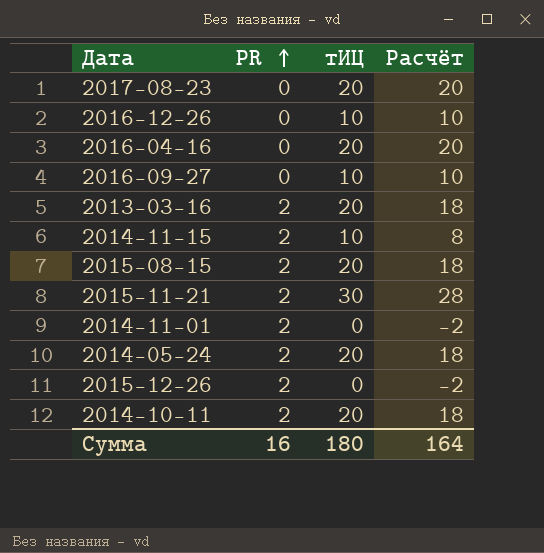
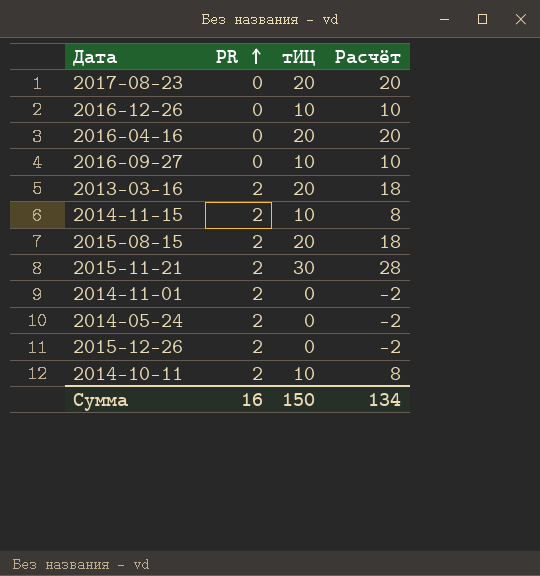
2014-05-24 | тИЦ: 20 -> 0
2014-05-24 | Расчёт: 18 -> -2
2014-10-11 | тИЦ: 20 -> 10
2014-10-11 | Расчёт: 18 -> 8
Сумма | тИЦ: 180 -> 150
Сумма | Расчёт: 164 -> 134

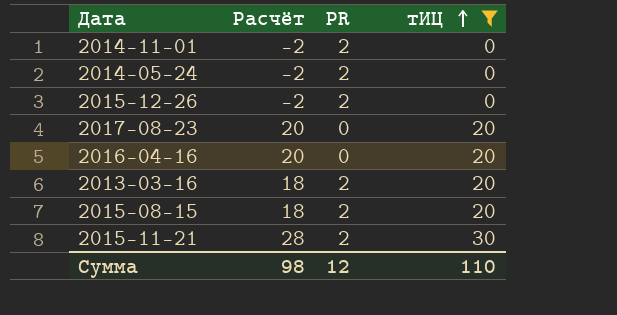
filter: none -> тИЦ != 10
row order: PR ascending -> тИЦ ascending
column Расчёт | position: 4 -> 2
Сумма | Расчёт: 134 -> 98
Сумма | PR: 16 -> 12
Сумма | тИЦ: 150 -> 110

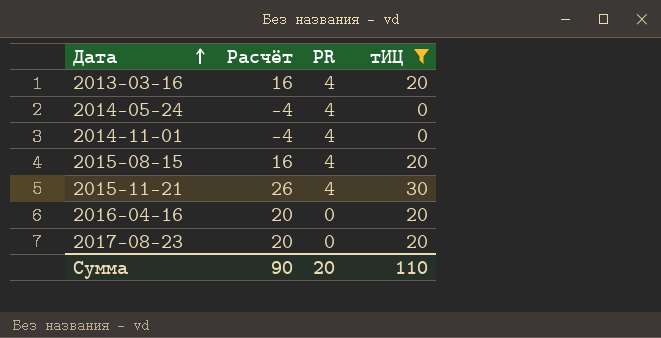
row order: тИЦ ascending -> Дата ascending
row 2015-12-26: -2 | 2 | 0 -> none
2013-03-16 | Расчёт: 18 -> 16
2013-03-16 | PR: 2 -> 4
2014-05-24 | Расчёт: -2 -> -4
2014-05-24 | PR: 2 -> 4
2014-11-01 | Расчёт: -2 -> -4
2014-11-01 | PR: 2 -> 4
2015-08-15 | Расчёт: 18 -> 16
2015-08-15 | PR: 2 -> 4
2015-11-21 | Расчёт: 28 -> 26
2015-11-21 | PR: 2 -> 4
Сумма | Расчёт: 98 -> 90
Сумма | PR: 12 -> 20

